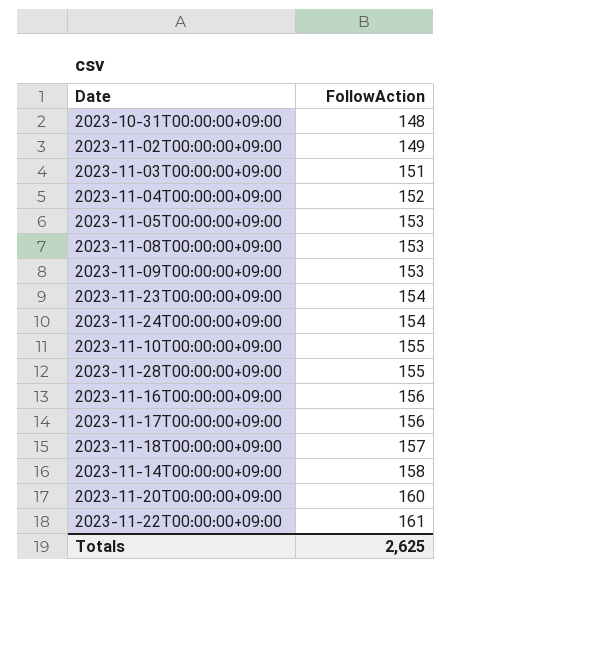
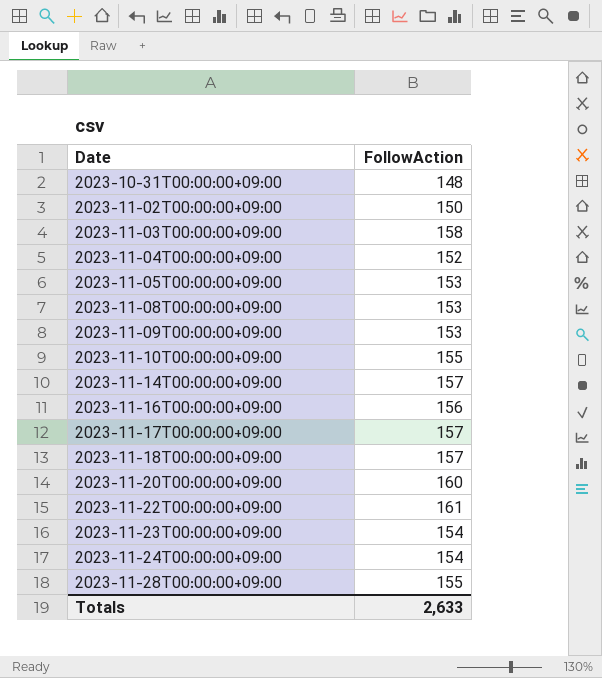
row order: FollowAction ascending -> Date ascending
2023-11-02T00:00:00+09:00 | FollowAction: 149 -> 150
2023-11-03T00:00:00+09:00 | FollowAction: 151 -> 158
2023-11-14T00:00:00+09:00 | FollowAction: 158 -> 157
2023-11-17T00:00:00+09:00 | FollowAction: 156 -> 157
Totals | FollowAction: 2,625 -> 2,633

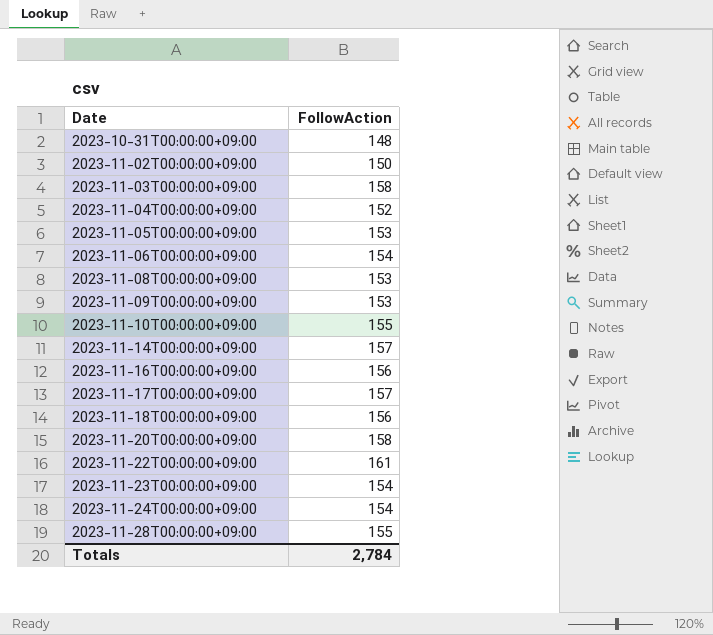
row 2023-11-06T00:00:00+09:00: none -> 154
2023-11-18T00:00:00+09:00 | FollowAction: 157 -> 156
2023-11-20T00:00:00+09:00 | FollowAction: 160 -> 158
Totals | FollowAction: 2,633 -> 2,784

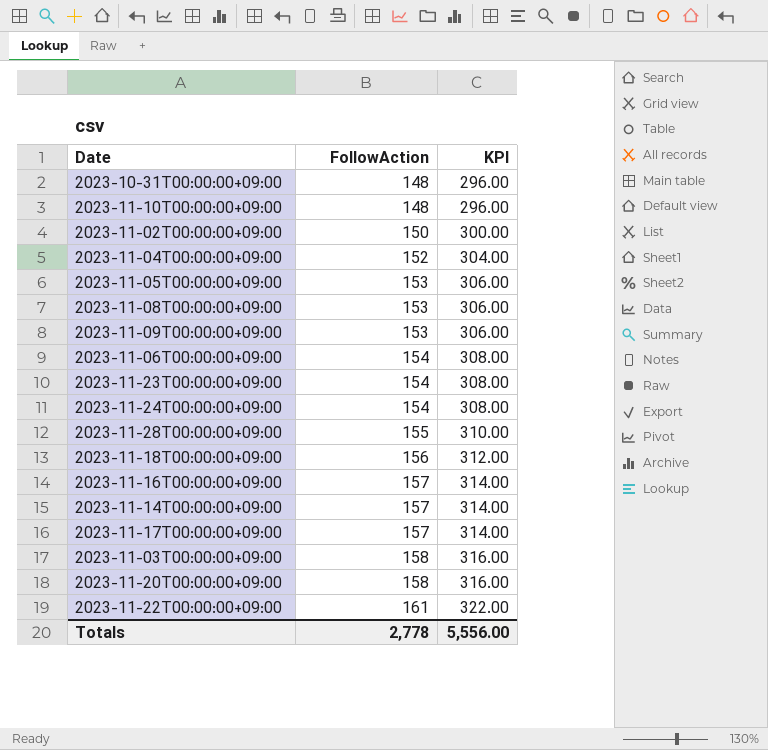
row order: Date ascending -> FollowAction ascending
column KPI | formula: none -> [FollowAction] * 2
2023-11-10T00:00:00+09:00 | FollowAction: 155 -> 148
2023-11-16T00:00:00+09:00 | FollowAction: 156 -> 157
Totals | FollowAction: 2,784 -> 2,778

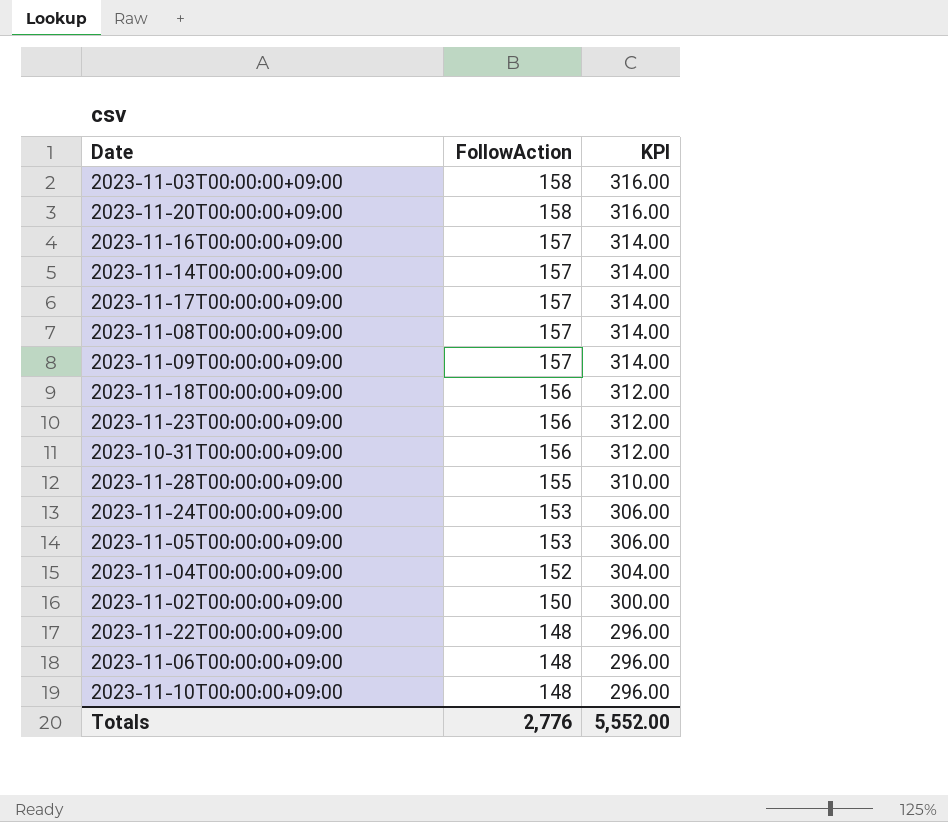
row order: FollowAction ascending -> FollowAction descending
2023-11-08T00:00:00+09:00 | FollowAction: 153 -> 157
2023-11-08T00:00:00+09:00 | KPI: 306.00 -> 314.00
2023-11-09T00:00:00+09:00 | FollowAction: 153 -> 157
2023-11-09T00:00:00+09:00 | KPI: 306.00 -> 314.00
2023-11-23T00:00:00+09:00 | FollowAction: 154 -> 156
2023-11-23T00:00:00+09:00 | KPI: 308.00 -> 312.00
2023-10-31T00:00:00+09:00 | FollowAction: 148 -> 156
2023-10-31T00:00:00+09:00 | KPI: 296.00 -> 312.00
2023-11-24T00:00:00+09:00 | FollowAction: 154 -> 153
2023-11-24T00:00:00+09:00 | KPI: 308.00 -> 306.00
2023-11-22T00:00:00+09:00 | FollowAction: 161 -> 148
2023-11-22T00:00:00+09:00 | KPI: 322.00 -> 296.00
2023-11-06T00:00:00+09:00 | FollowAction: 154 -> 148
2023-11-06T00:00:00+09:00 | KPI: 308.00 -> 296.00
Totals | FollowAction: 2,778 -> 2,776
Totals | KPI: 5,556.00 -> 5,552.00

